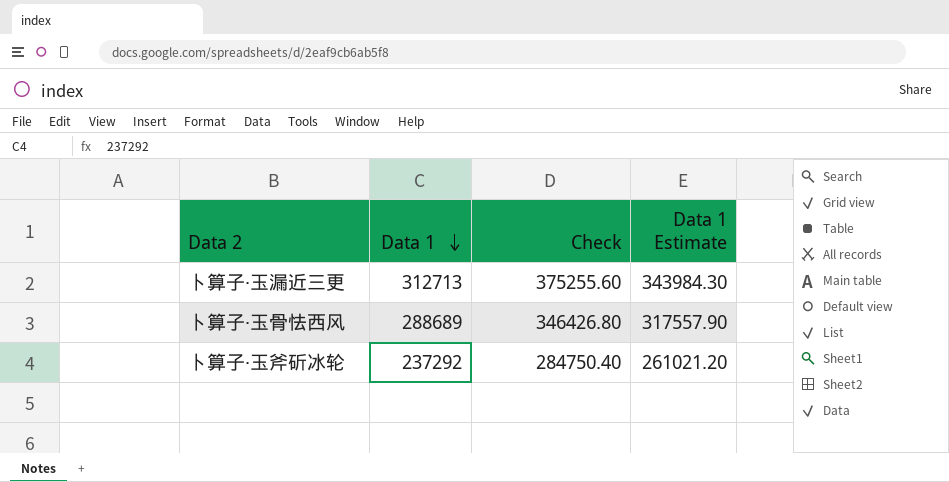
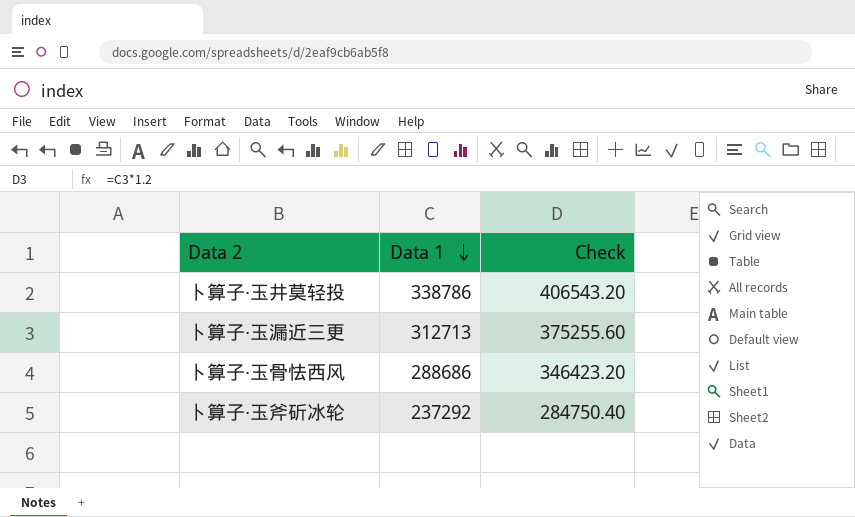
column Data 1 Estimate | formula: [Data 1] * 1.1 -> none
row 卜算子·玉井莫轻投: none -> 338786 | 406543.20
卜算子·玉骨怯西风 | Data 1: 288689 -> 288686
卜算子·玉骨怯西风 | Check: 346426.80 -> 346423.20

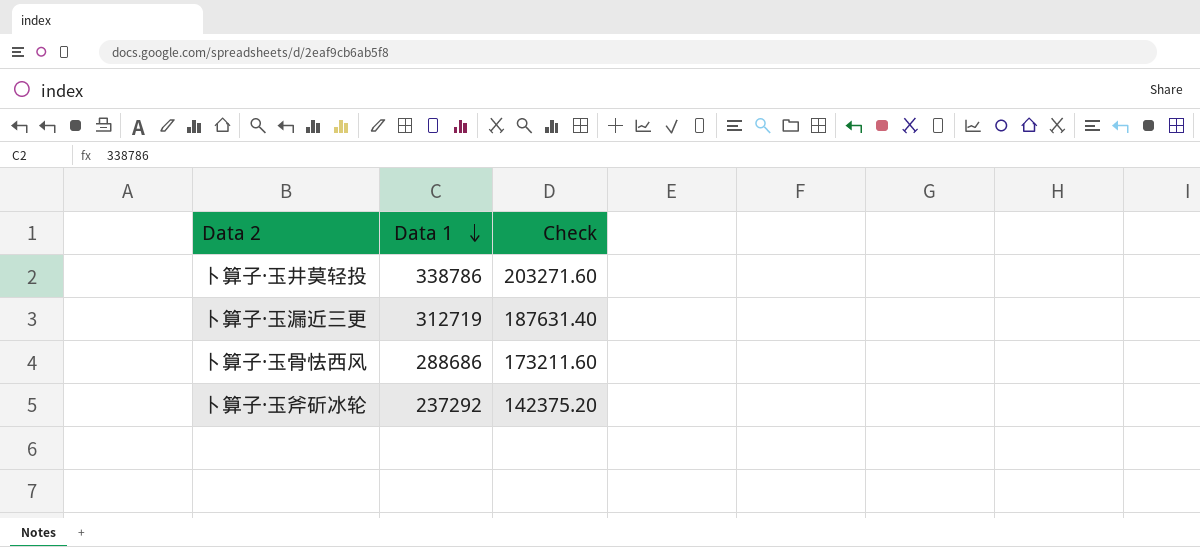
column Check | formula: [Data 1] * 1.2 -> [Data 1] * 0.6
卜算子·玉漏近三更 | Data 1: 312713 -> 312719

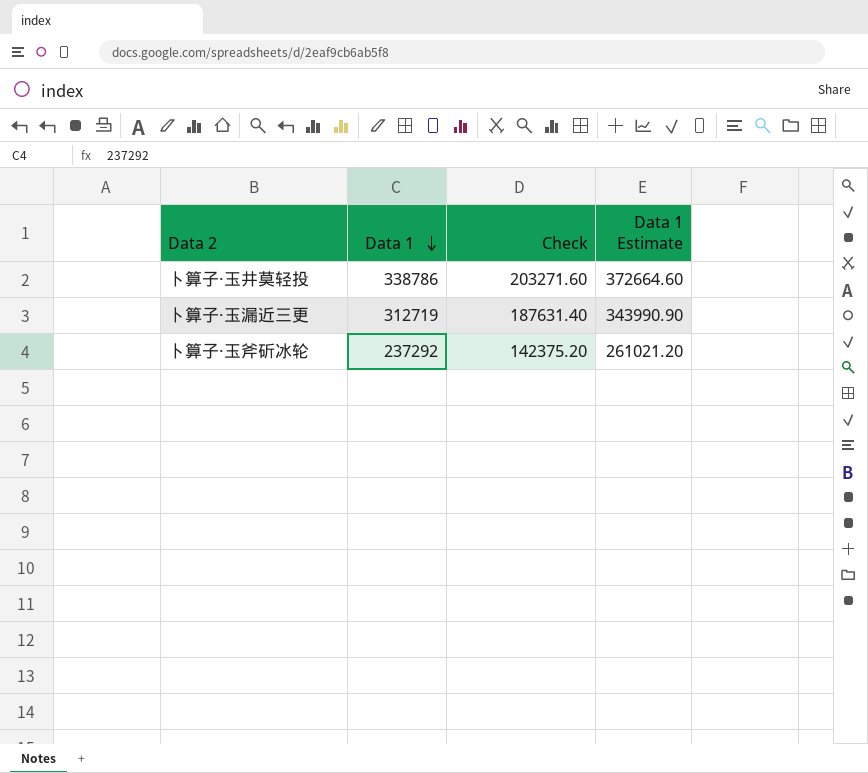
column Data 1 Estimate | formula: none -> [Data 1] * 1.1
row 卜算子·玉骨怯西风: 288686 | 173211.60 -> none

